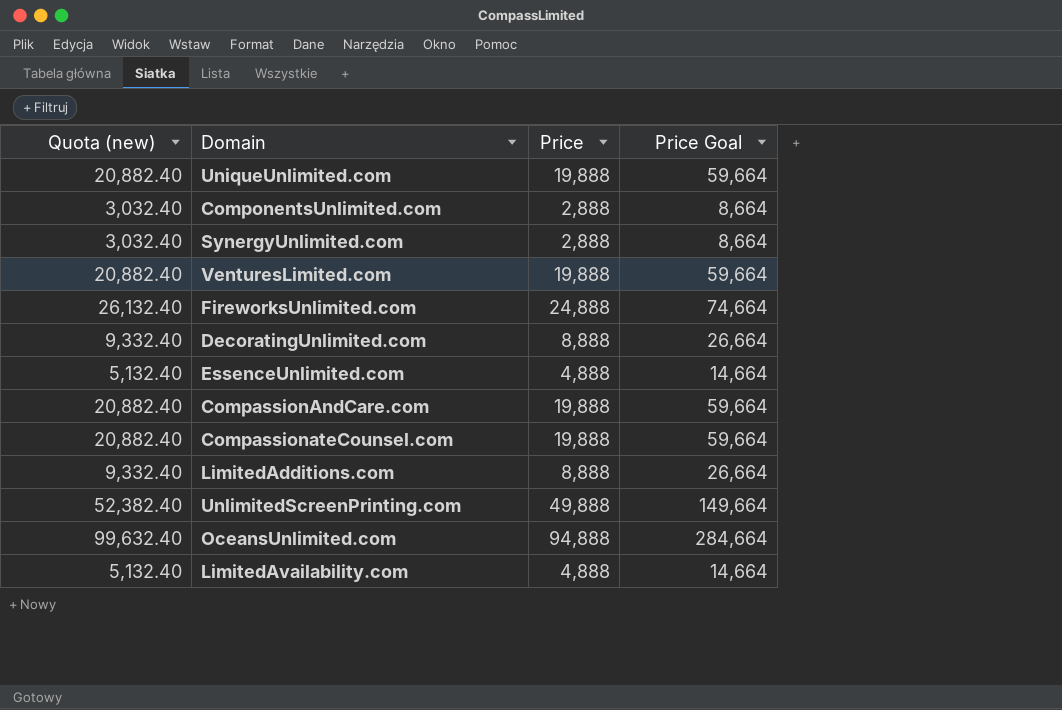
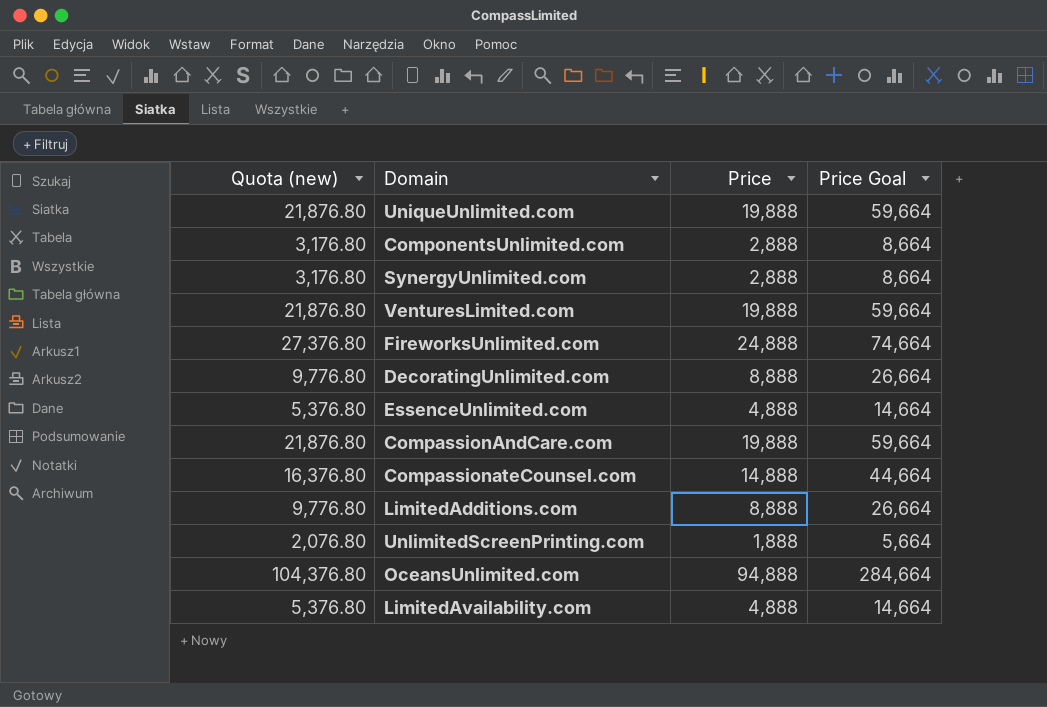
column Quota (new) | formula: [Price] * 1.05 -> [Price] * 1.1
CompassionateCounsel.com | Price: 19,888 -> 14,888
CompassionateCounsel.com | Price Goal: 59,664 -> 44,664
UnlimitedScreenPrinting.com | Price: 49,888 -> 1,888
UnlimitedScreenPrinting.com | Price Goal: 149,664 -> 5,664

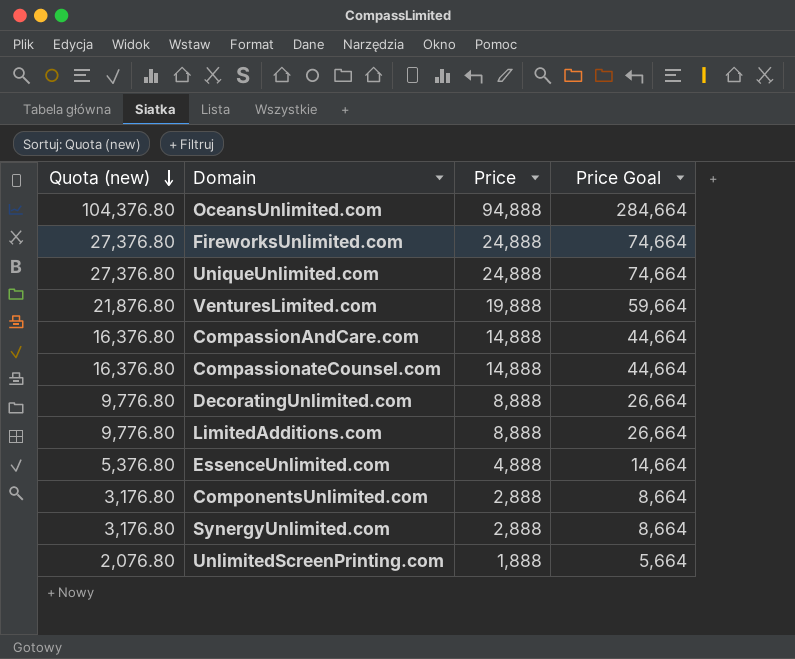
row order: none -> Quota (new) descending
row LimitedAvailability.com: 5,376.80 | 4,888 | 14,664 -> none
UniqueUnlimited.com | Quota (new): 21,876.80 -> 27,376.80
UniqueUnlimited.com | Price: 19,888 -> 24,888
UniqueUnlimited.com | Price Goal: 59,664 -> 74,664
CompassionAndCare.com | Quota (new): 21,876.80 -> 16,376.80
CompassionAndCare.com | Price: 19,888 -> 14,888
CompassionAndCare.com | Price Goal: 59,664 -> 44,664

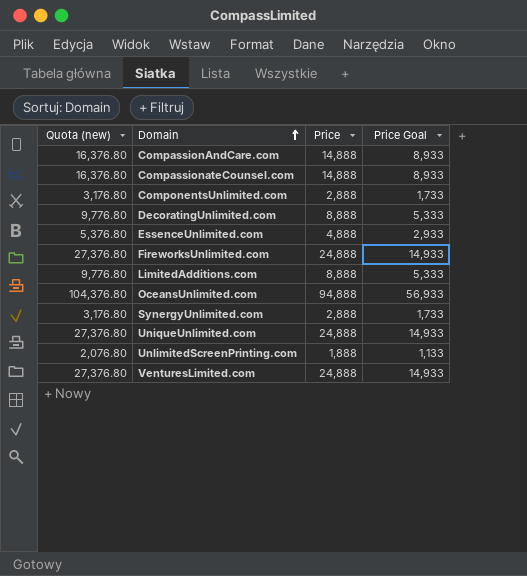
row order: Quota (new) descending -> Domain ascending
column Price Goal | formula: [Price] * 3 -> [Price] * 0.6
VenturesLimited.com | Quota (new): 21,876.80 -> 27,376.80
VenturesLimited.com | Price: 19,888 -> 24,888

